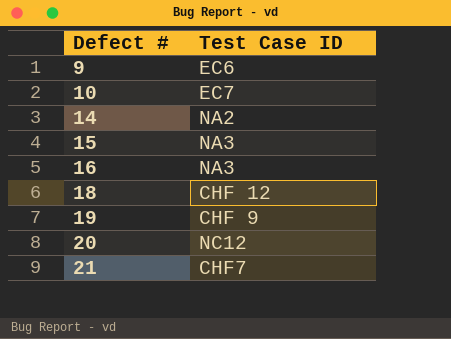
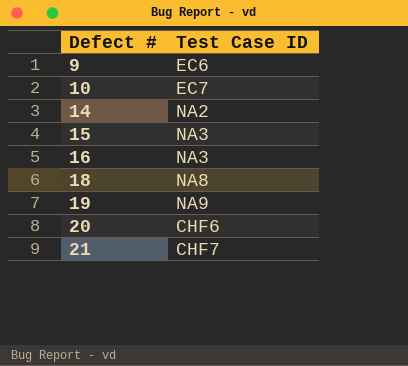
18 | Test Case ID: CHF 12 -> NA8
19 | Test Case ID: CHF 9 -> NA9
20 | Test Case ID: NC12 -> CHF6

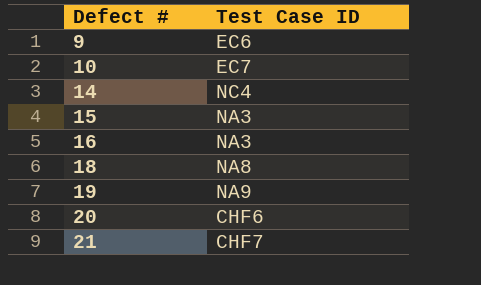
14 | Test Case ID: NA2 -> NC4

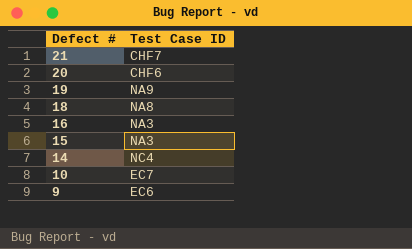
row order: Defect # ascending -> Defect # descending

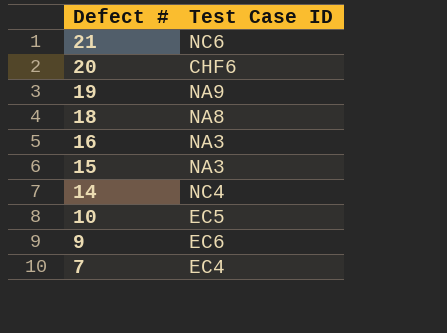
21 | Test Case ID: CHF7 -> NC6
10 | Test Case ID: EC7 -> EC5
row 7: none -> EC4

